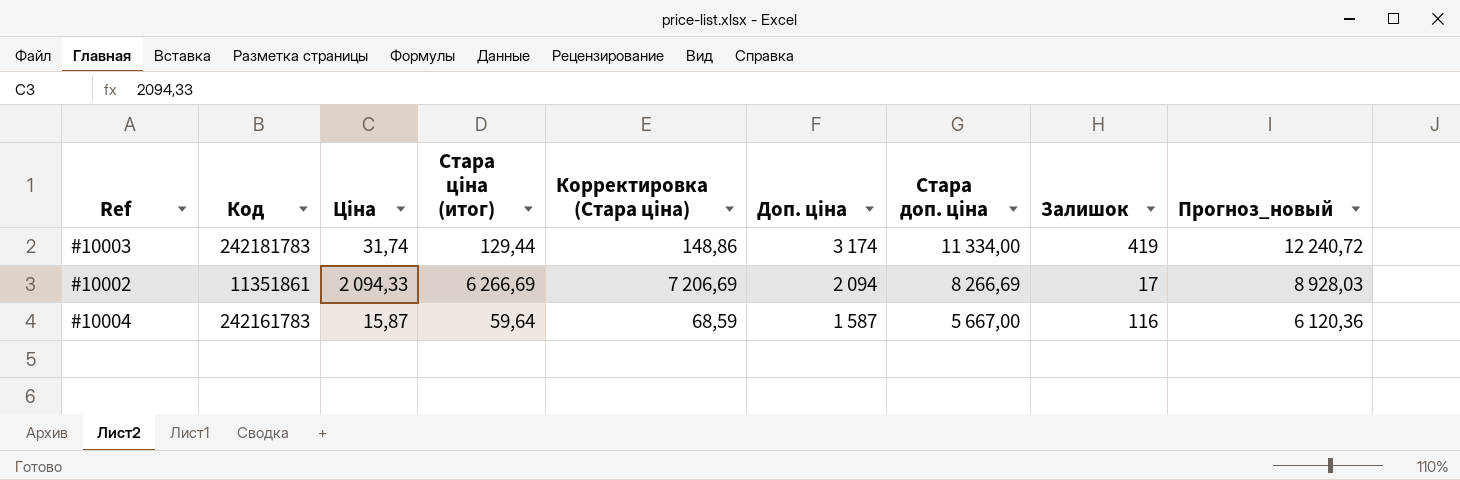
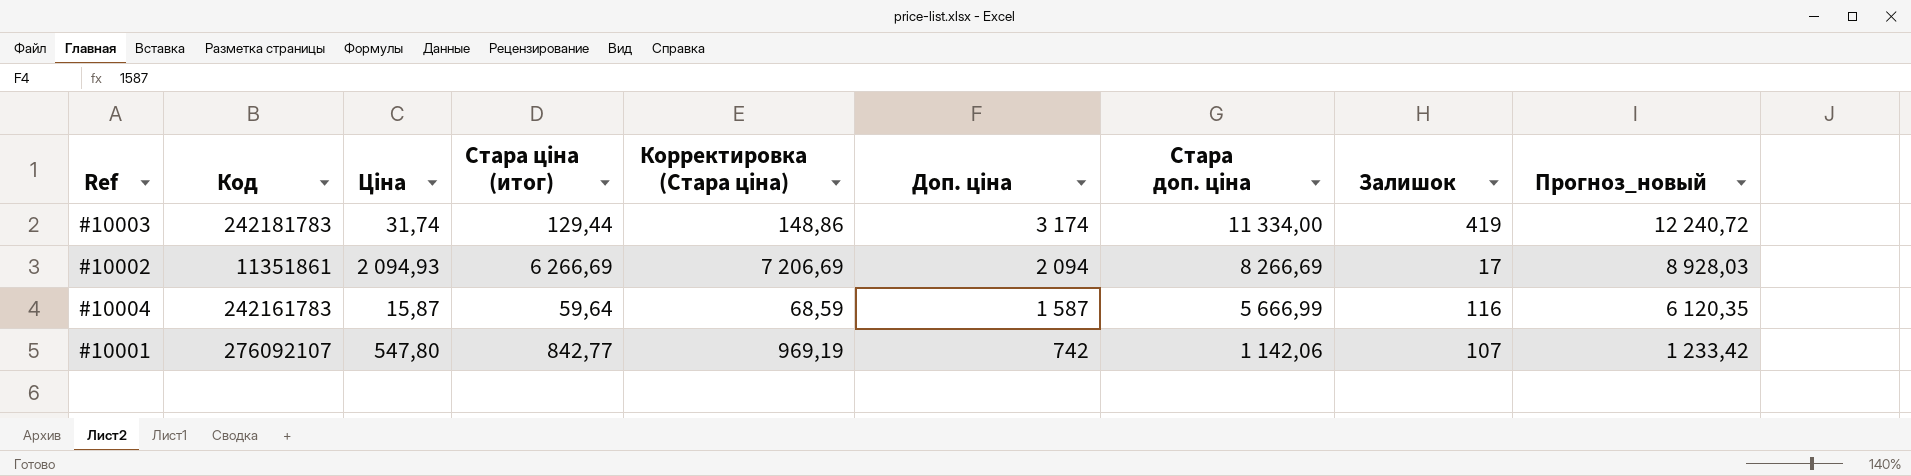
#10002 | Ціна: 2 094,33 -> 2 094,93
#10004 | Стара доп. ціна: 5 667,00 -> 5 666,99
#10004 | Прогноз_новый: 6 120,36 -> 6 120,35
row #10001: none -> 276092107 | 547,80 | 842,77 | 969,19 | 742 | 1 142,06 | 107 | 1 233,42

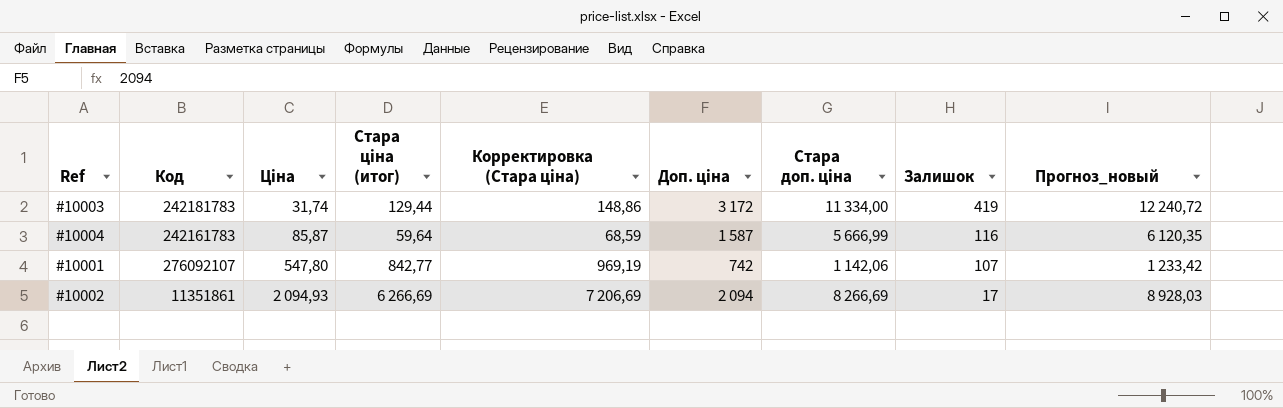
row order: Доп. ціна descending -> Ціна ascending
#10003 | Доп. ціна: 3 174 -> 3 172
#10004 | Ціна: 15,87 -> 85,87

